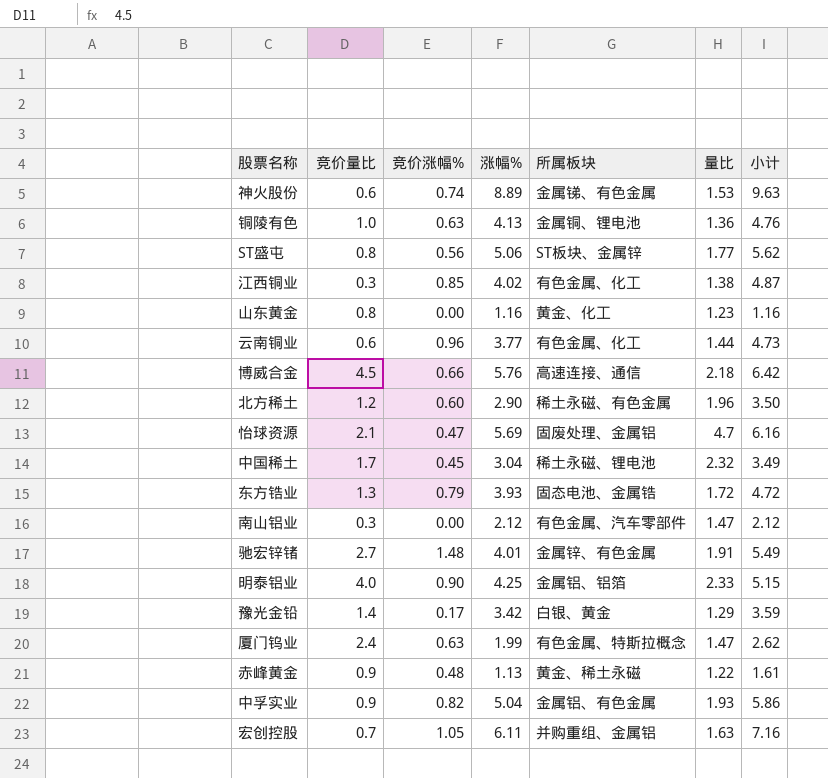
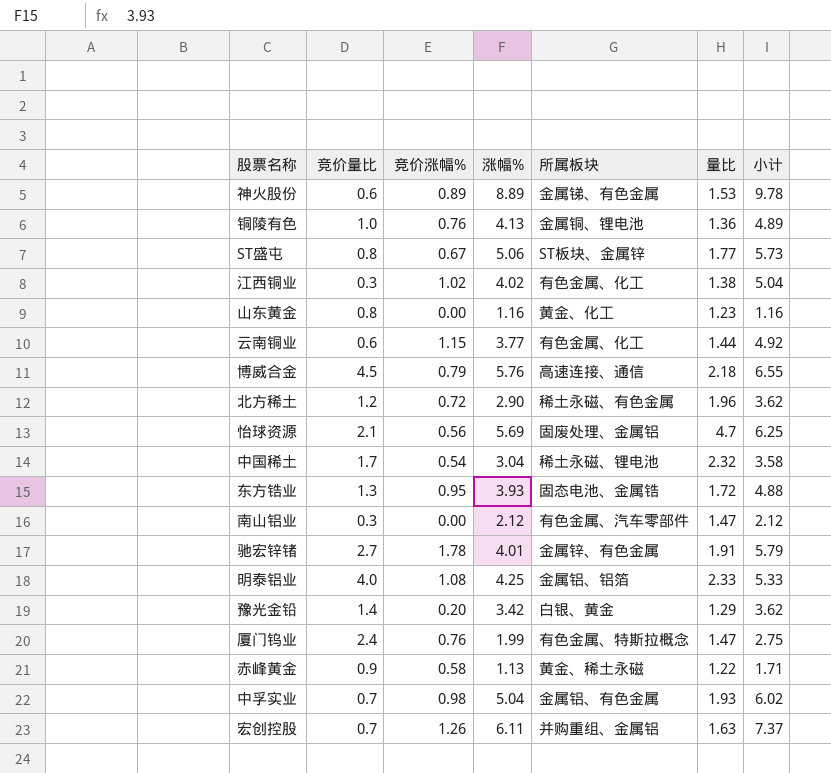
神火股份 | 竞价涨幅%: 0.74 -> 0.89
神火股份 | 小计: 9.63 -> 9.78
铜陵有色 | 竞价涨幅%: 0.63 -> 0.76
铜陵有色 | 小计: 4.76 -> 4.89
ST盛屯 | 竞价涨幅%: 0.56 -> 0.67
ST盛屯 | 小计: 5.62 -> 5.73
江西铜业 | 竞价涨幅%: 0.85 -> 1.02
江西铜业 | 小计: 4.87 -> 5.04
云南铜业 | 竞价涨幅%: 0.96 -> 1.15
云南铜业 | 小计: 4.73 -> 4.92
博威合金 | 竞价涨幅%: 0.66 -> 0.79
博威合金 | 小计: 6.42 -> 6.55
北方稀土 | 竞价涨幅%: 0.60 -> 0.72
北方稀土 | 小计: 3.50 -> 3.62
怡球资源 | 竞价涨幅%: 0.47 -> 0.56
怡球资源 | 小计: 6.16 -> 6.25
中国稀土 | 竞价涨幅%: 0.45 -> 0.54
中国稀土 | 小计: 3.49 -> 3.58
东方锆业 | 竞价涨幅%: 0.79 -> 0.95
东方锆业 | 小计: 4.72 -> 4.88
驰宏锌锗 | 竞价涨幅%: 1.48 -> 1.78
驰宏锌锗 | 小计: 5.49 -> 5.79
明泰铝业 | 竞价涨幅%: 0.90 -> 1.08
明泰铝业 | 小计: 5.15 -> 5.33
豫光金铅 | 竞价涨幅%: 0.17 -> 0.20
豫光金铅 | 小计: 3.59 -> 3.62
厦门钨业 | 竞价涨幅%: 0.63 -> 0.76
厦门钨业 | 小计: 2.62 -> 2.75
赤峰黄金 | 竞价涨幅%: 0.48 -> 0.58
赤峰黄金 | 小计: 1.61 -> 1.71
中孚实业 | 竞价量比: 0.9 -> 0.7
中孚实业 | 竞价涨幅%: 0.82 -> 0.98
中孚实业 | 小计: 5.86 -> 6.02
宏创控股 | 竞价涨幅%: 1.05 -> 1.26
宏创控股 | 小计: 7.16 -> 7.37

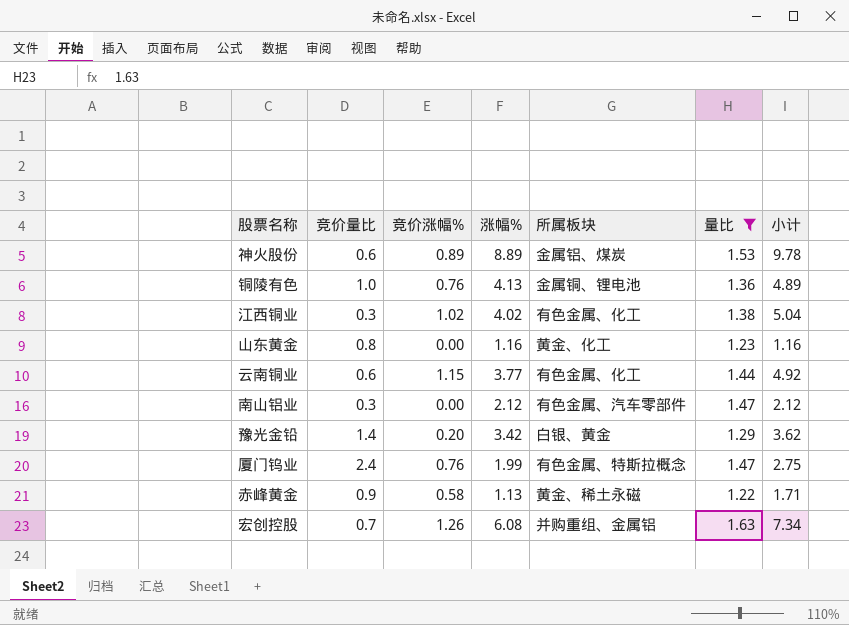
filter: none -> 量比 <= 1.63
神火股份 | 所属板块: 金属锑、有色金属 -> 金属铝、煤炭
宏创控股 | 涨幅%: 6.11 -> 6.08
宏创控股 | 小计: 7.37 -> 7.34

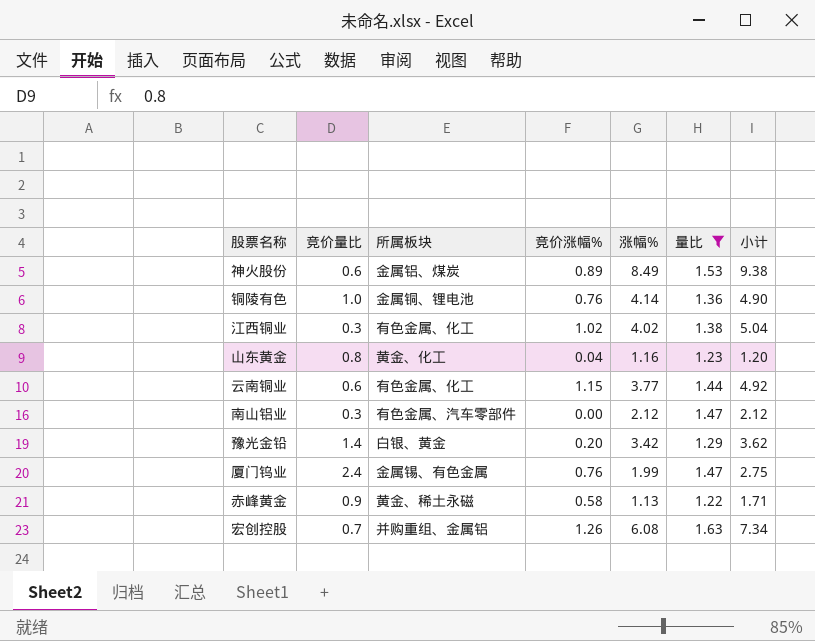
column 所属板块 | position: 5 -> 3
神火股份 | 涨幅%: 8.89 -> 8.49
神火股份 | 小计: 9.78 -> 9.38
铜陵有色 | 涨幅%: 4.13 -> 4.14
铜陵有色 | 小计: 4.89 -> 4.90
山东黄金 | 竞价涨幅%: 0.00 -> 0.04
山东黄金 | 小计: 1.16 -> 1.20
厦门钨业 | 所属板块: 有色金属、特斯拉概念 -> 金属锡、有色金属

